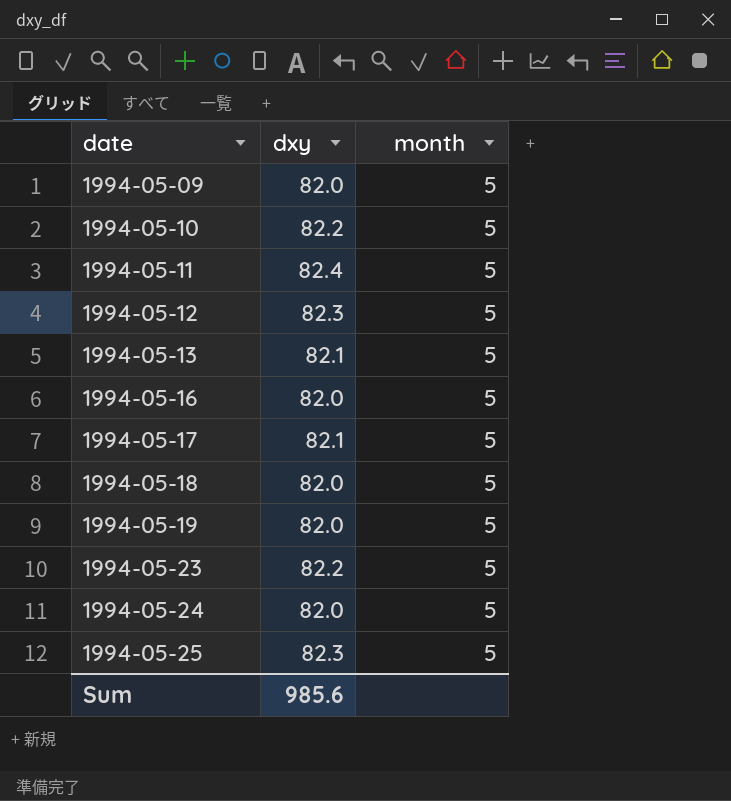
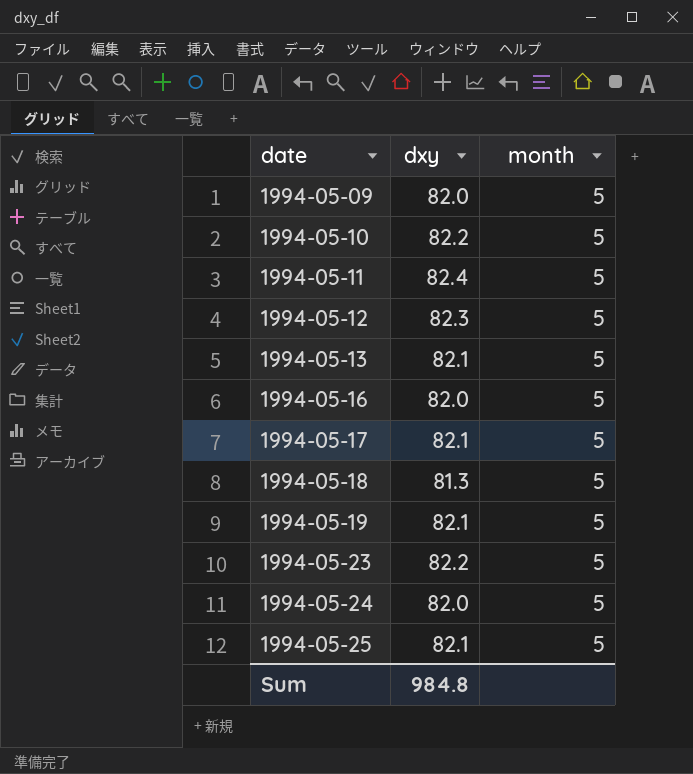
1994-05-18 | dxy: 82.0 -> 81.3
1994-05-19 | dxy: 82.0 -> 82.1
1994-05-25 | dxy: 82.3 -> 82.1
Sum | dxy: 985.6 -> 984.8

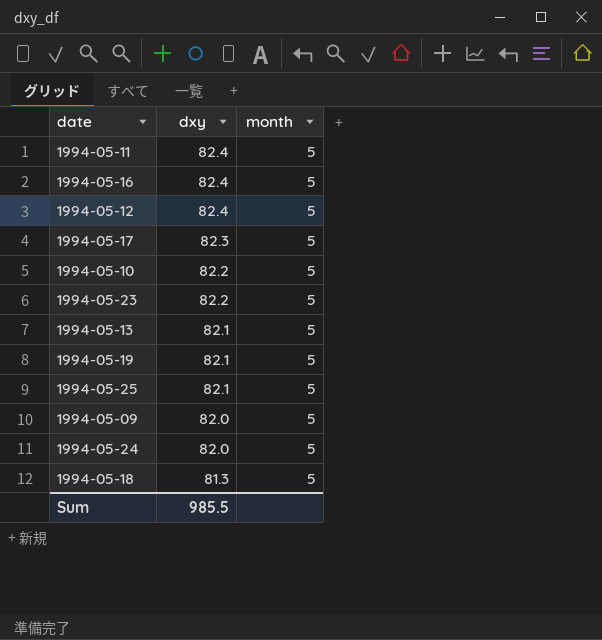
row order: date ascending -> dxy descending
1994-05-16 | dxy: 82.0 -> 82.4
1994-05-12 | dxy: 82.3 -> 82.4
1994-05-17 | dxy: 82.1 -> 82.3
Sum | dxy: 984.8 -> 985.5

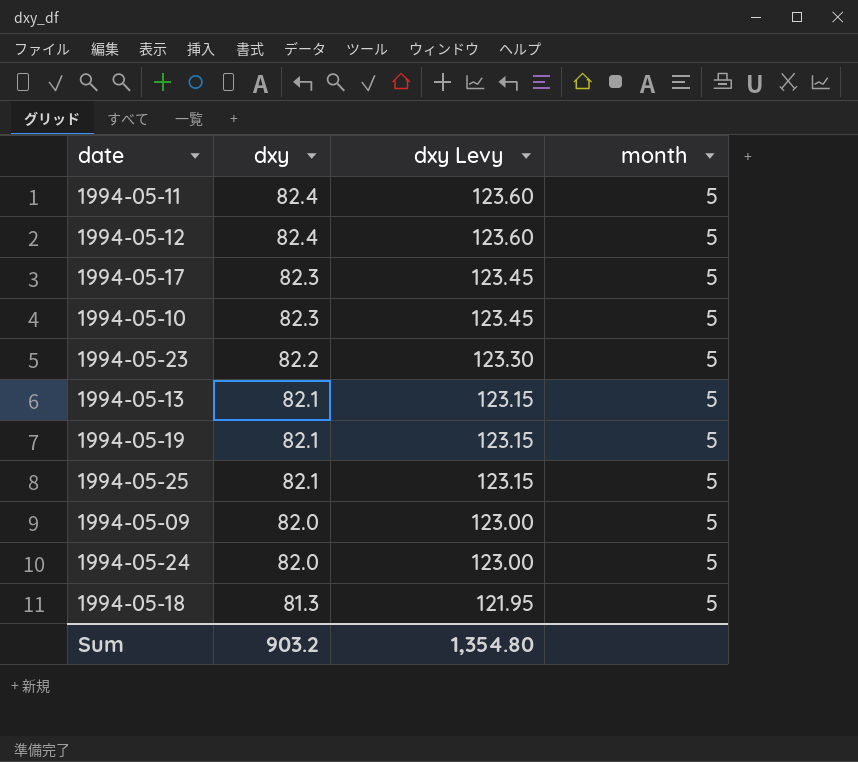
column dxy Levy | formula: none -> [dxy] * 1.5
row 1994-05-16: 82.4 | 5 -> none
1994-05-10 | dxy: 82.2 -> 82.3
Sum | dxy: 985.5 -> 903.2

